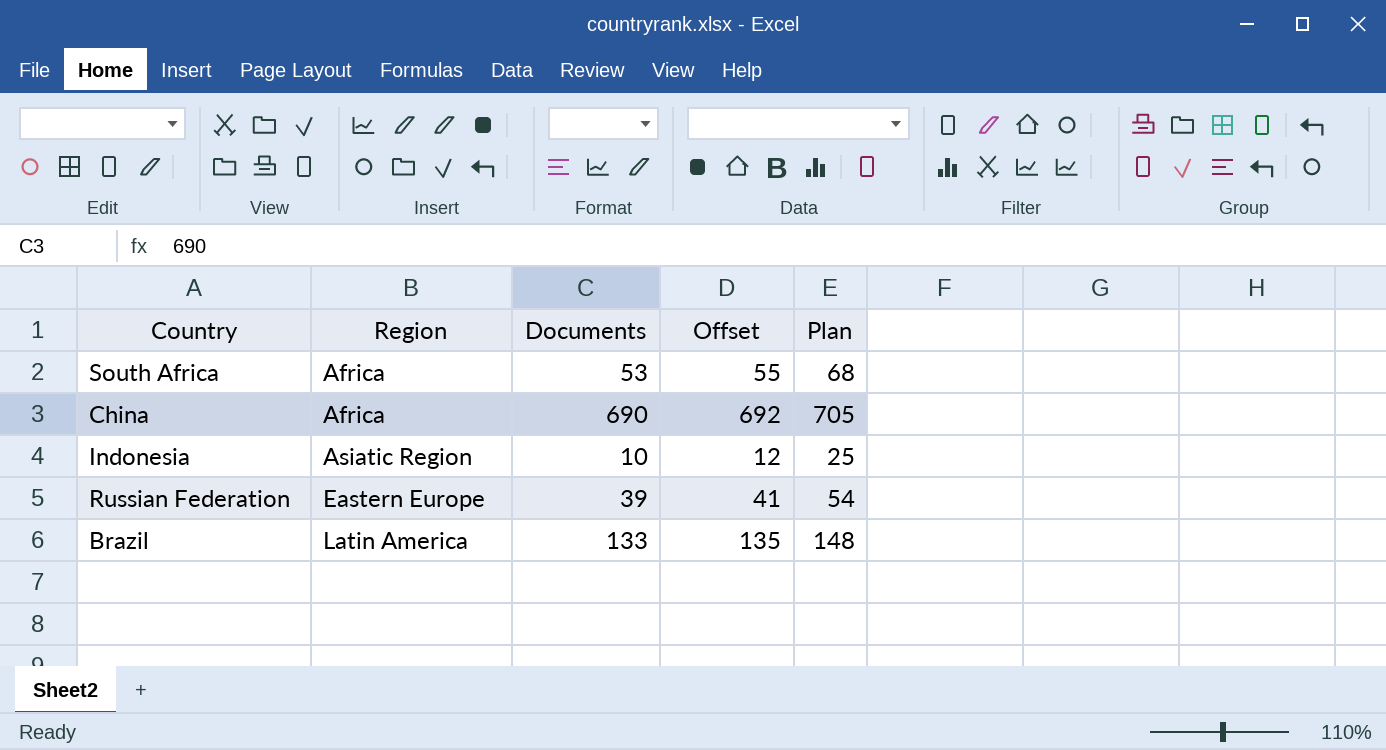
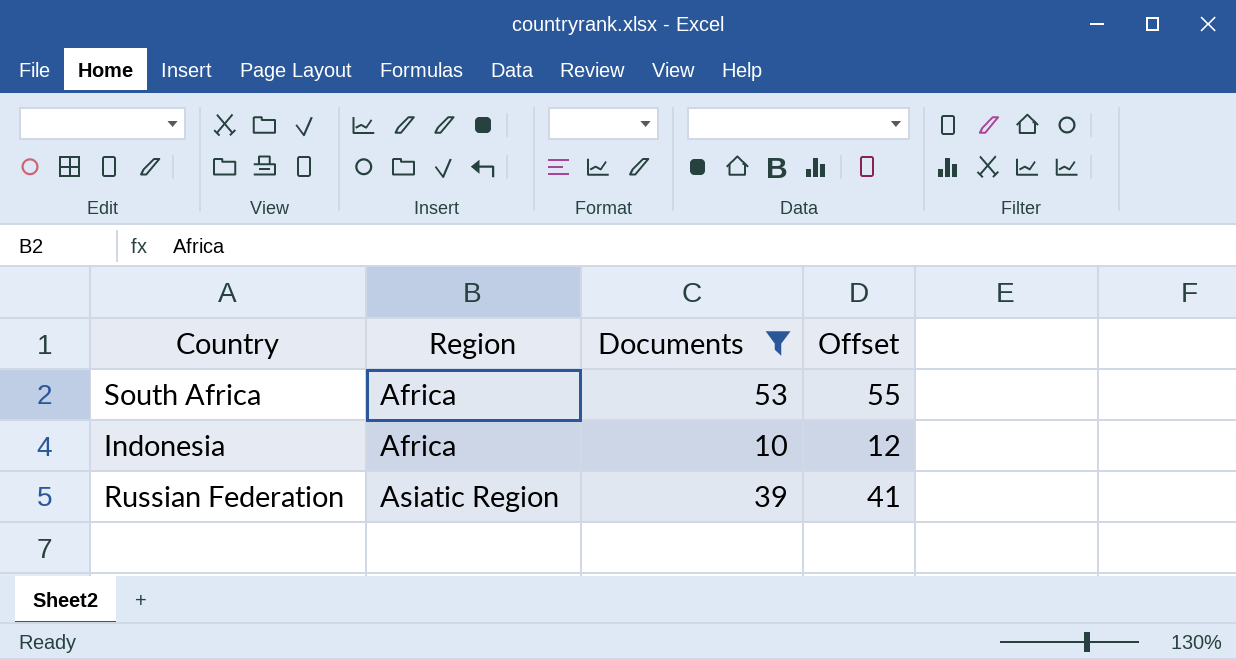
filter: none -> Documents <= 53
column Plan | formula: [Documents] + 15 -> none
Indonesia | Region: Asiatic Region -> Africa
Russian Federation | Region: Eastern Europe -> Asiatic Region

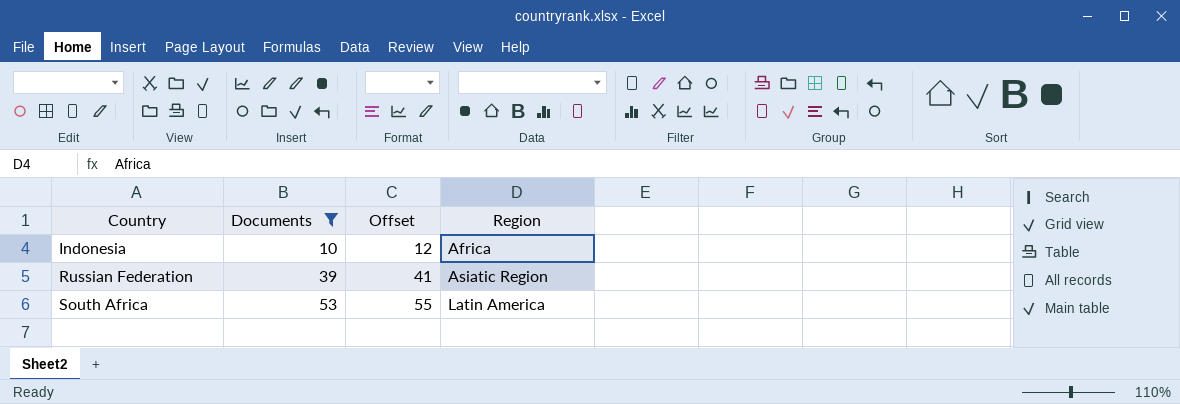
row order: Region ascending -> Country ascending
column Region | position: 2 -> 4
South Africa | Region: Africa -> Latin America

